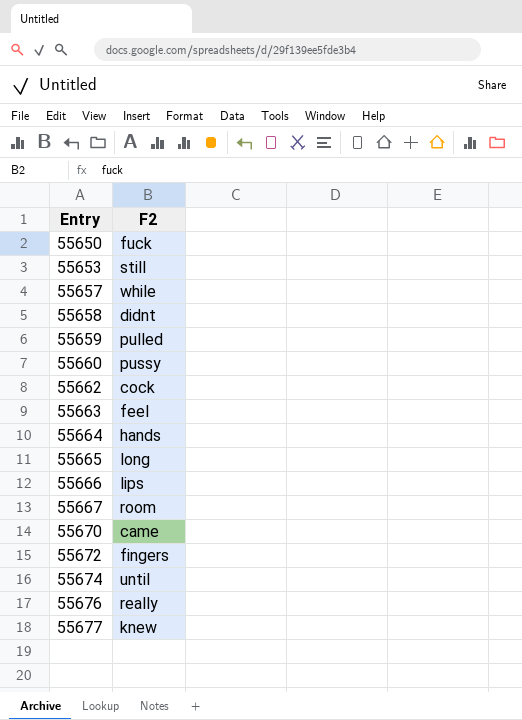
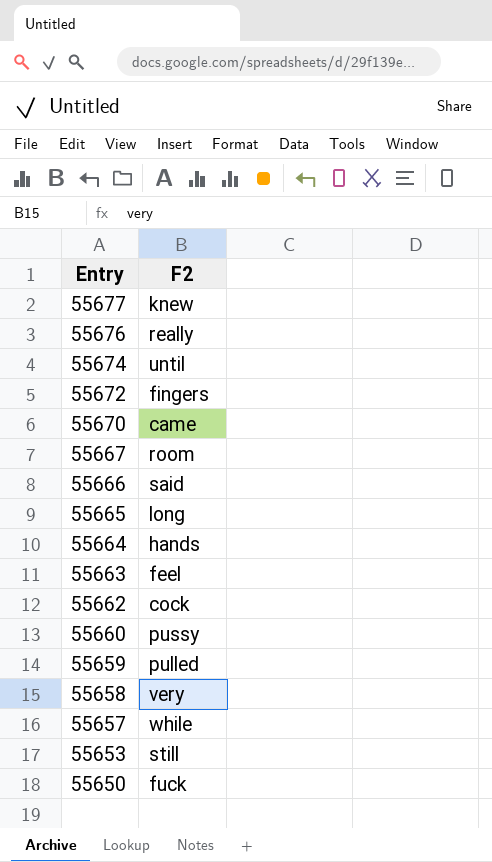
row order: Entry ascending -> Entry descending
55666 | F2: lips -> said
55658 | F2: didnt -> very

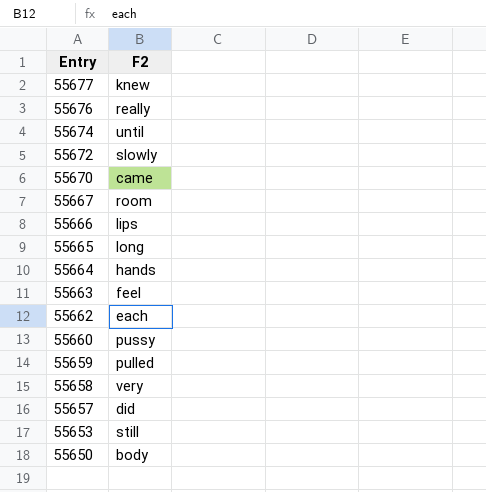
55672 | F2: fingers -> slowly
55666 | F2: said -> lips
55662 | F2: cock -> each
55657 | F2: while -> did
55650 | F2: fuck -> body

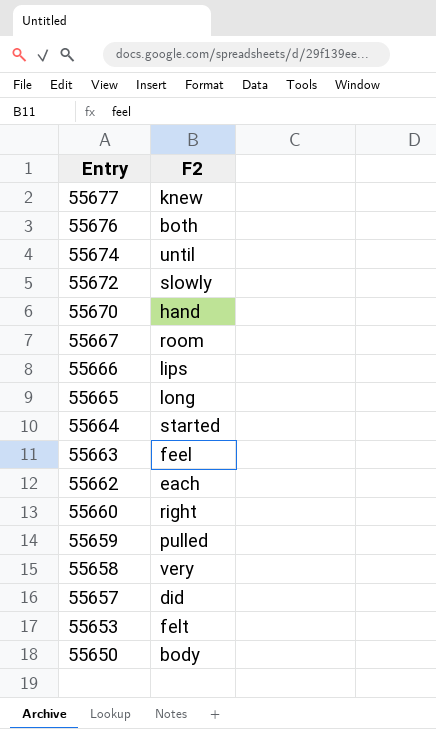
55676 | F2: really -> both
55670 | F2: came -> hand
55664 | F2: hands -> started
55660 | F2: pussy -> right
55653 | F2: still -> felt

